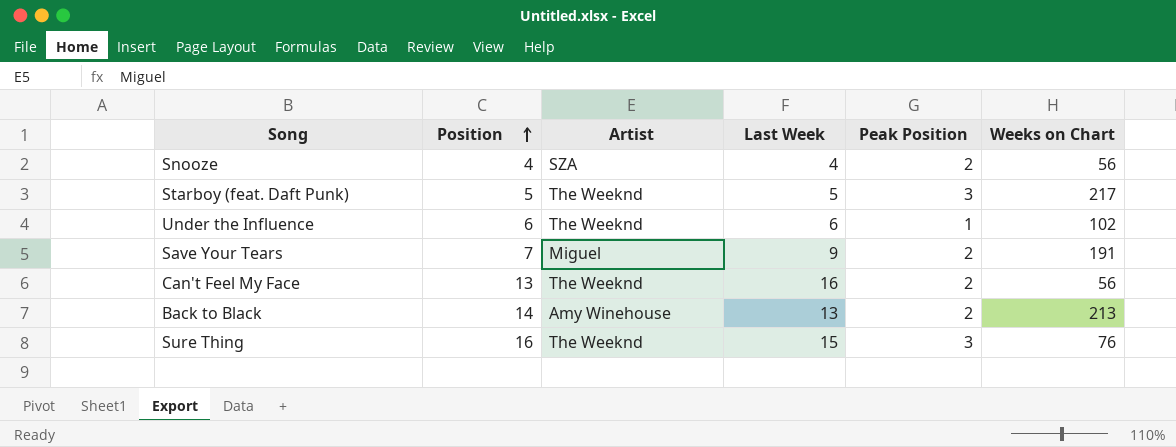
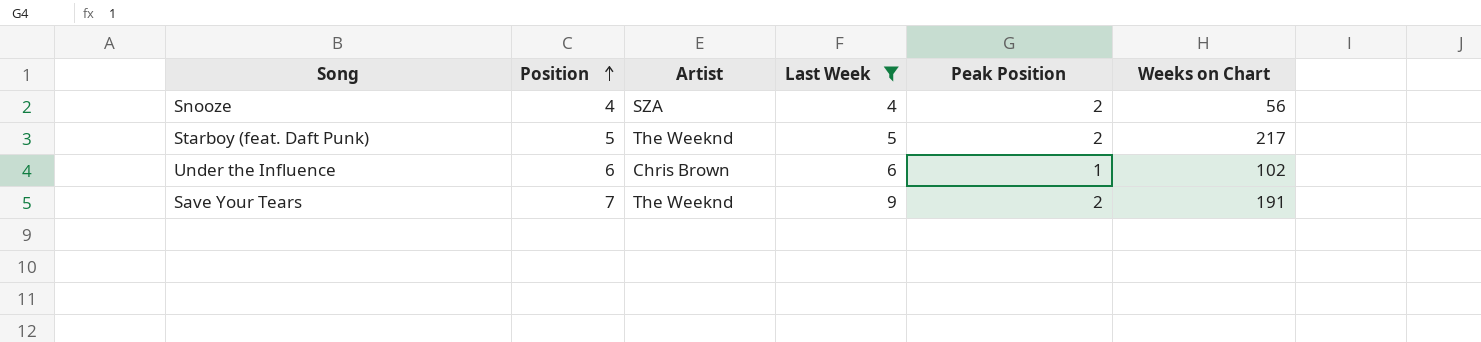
filter: none -> Last Week <= 9
Starboy (feat. Daft Punk) | Peak Position: 3 -> 2
Under the Influence | Artist: The Weeknd -> Chris Brown
Save Your Tears | Artist: Miguel -> The Weeknd

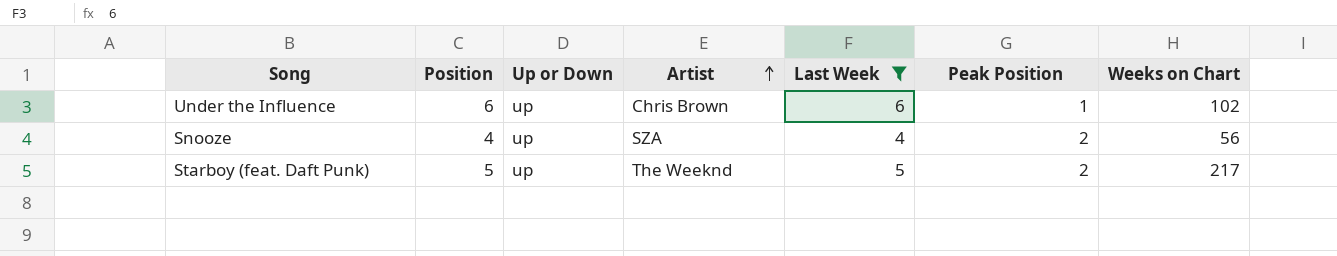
row order: Position ascending -> Artist ascending
column Up or Down | position: none -> 3
row Save Your Tears: 7 | The Weeknd | 9 | 2 | 191 -> none

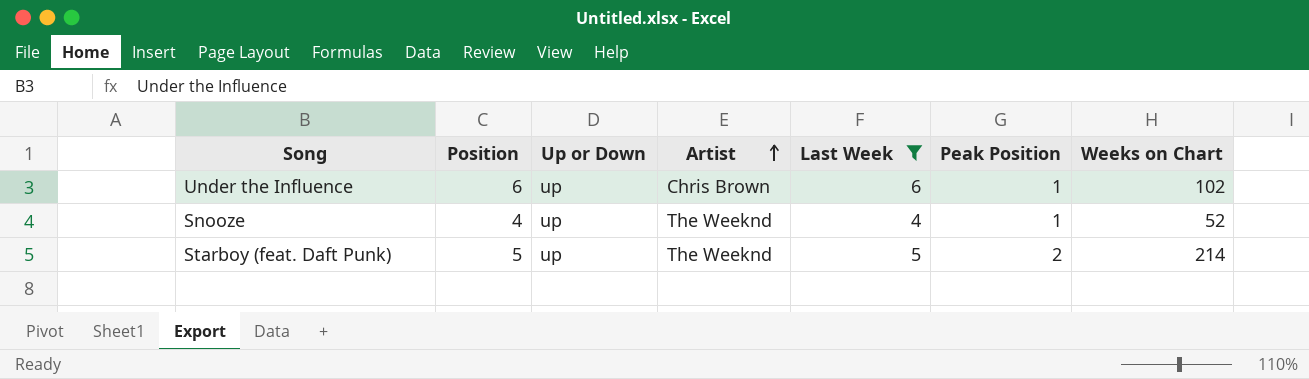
Snooze | Artist: SZA -> The Weeknd
Snooze | Peak Position: 2 -> 1
Snooze | Weeks on Chart: 56 -> 52
Starboy (feat. Daft Punk) | Weeks on Chart: 217 -> 214

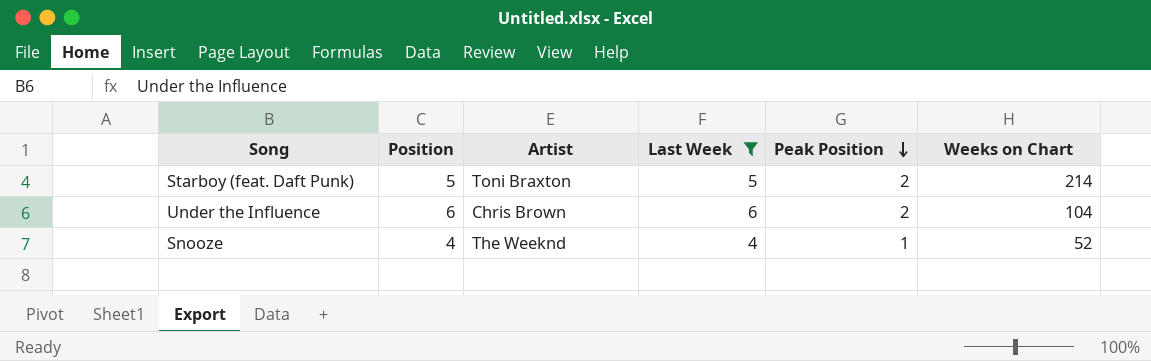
row order: Artist ascending -> Peak Position descending
column Up or Down | position: 3 -> none
Starboy (feat. Daft Punk) | Artist: The Weeknd -> Toni Braxton
Under the Influence | Peak Position: 1 -> 2
Under the Influence | Weeks on Chart: 102 -> 104

